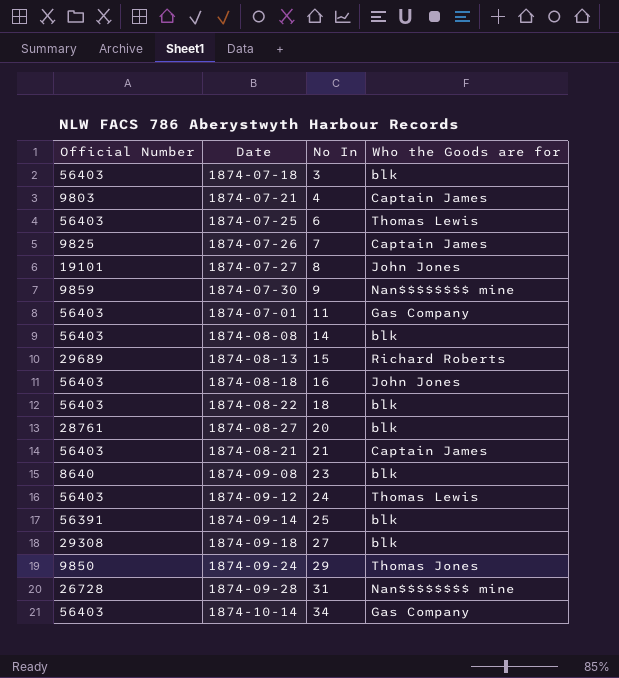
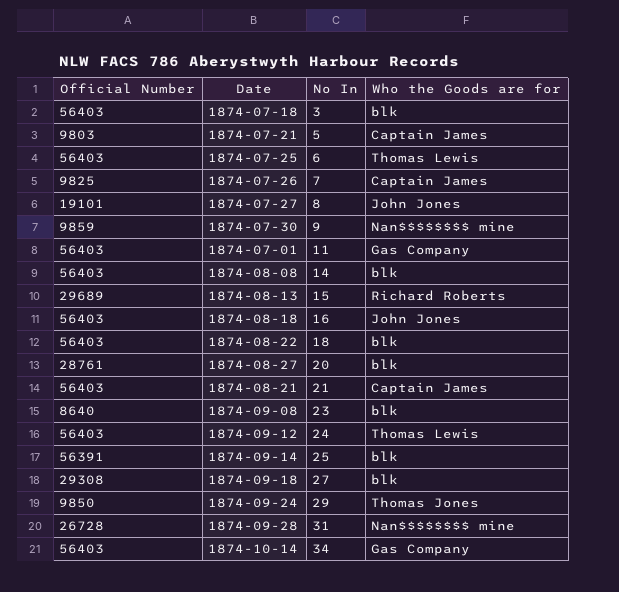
1874-07-21 | No In: 4 -> 5

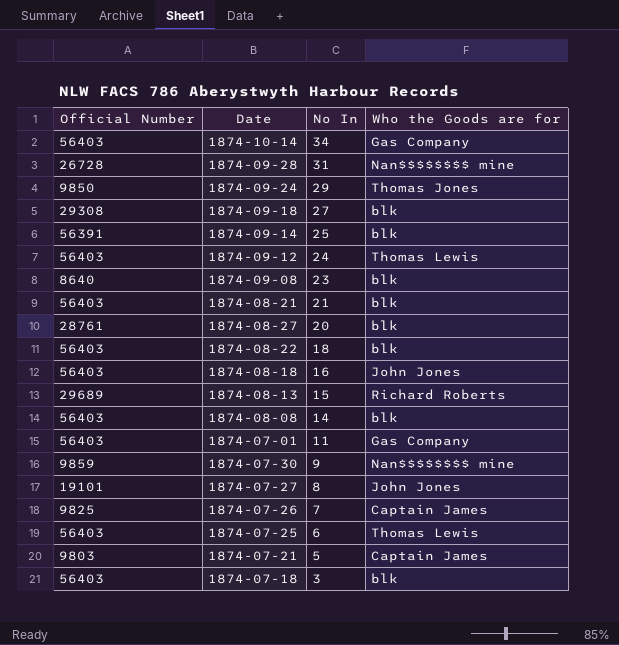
row order: No In ascending -> No In descending
1874-08-21 | Who the Goods are for: Captain James -> blk

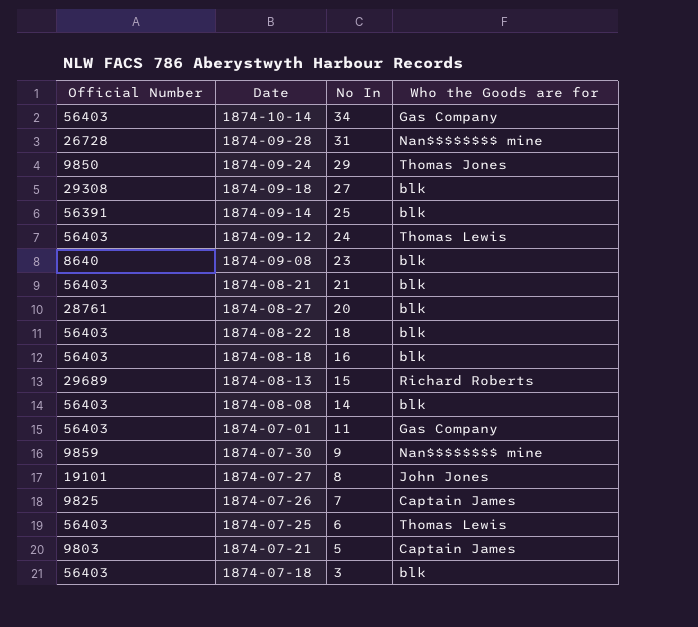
1874-08-18 | Who the Goods are for: John Jones -> blk

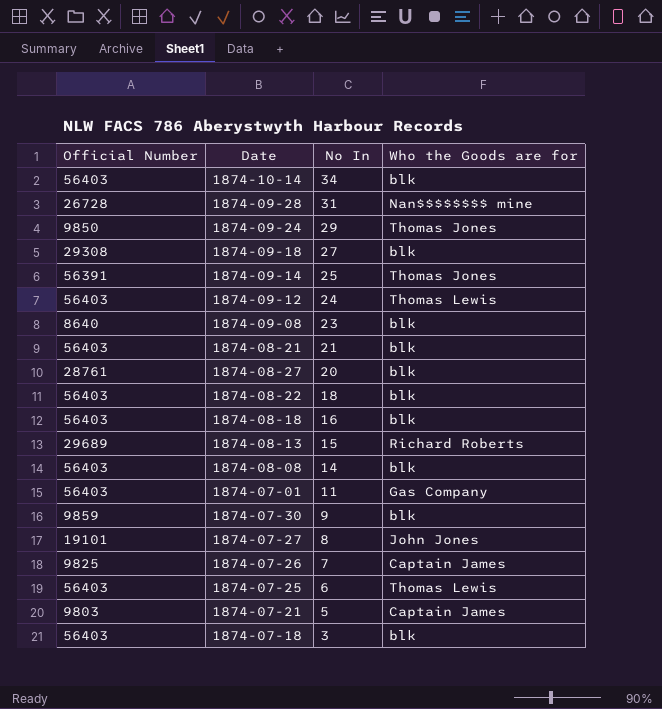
1874-10-14 | Who the Goods are for: Gas Company -> blk
1874-09-14 | Who the Goods are for: blk -> Thomas Jones
1874-07-30 | Who the Goods are for: Nan$$$$$$$$ mine -> blk

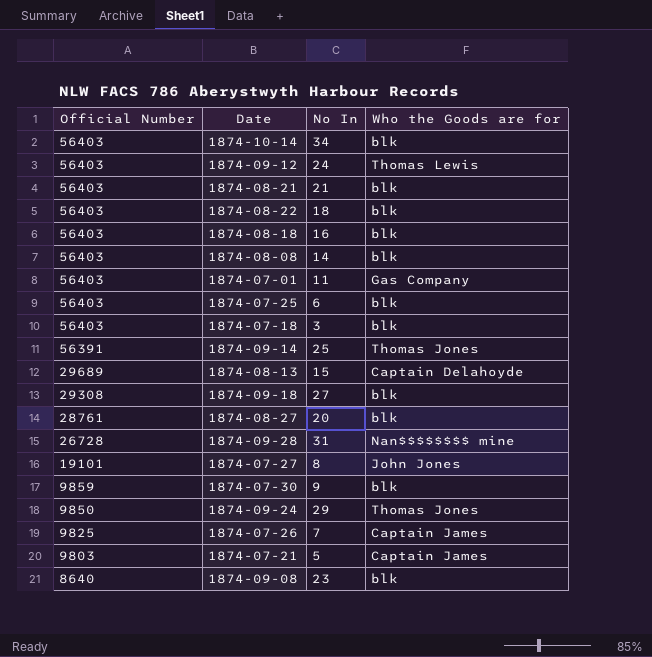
row order: No In descending -> Official Number descending
1874-07-25 | Who the Goods are for: Thomas Lewis -> blk
1874-08-13 | Who the Goods are for: Richard Roberts -> Captain Delahoyde

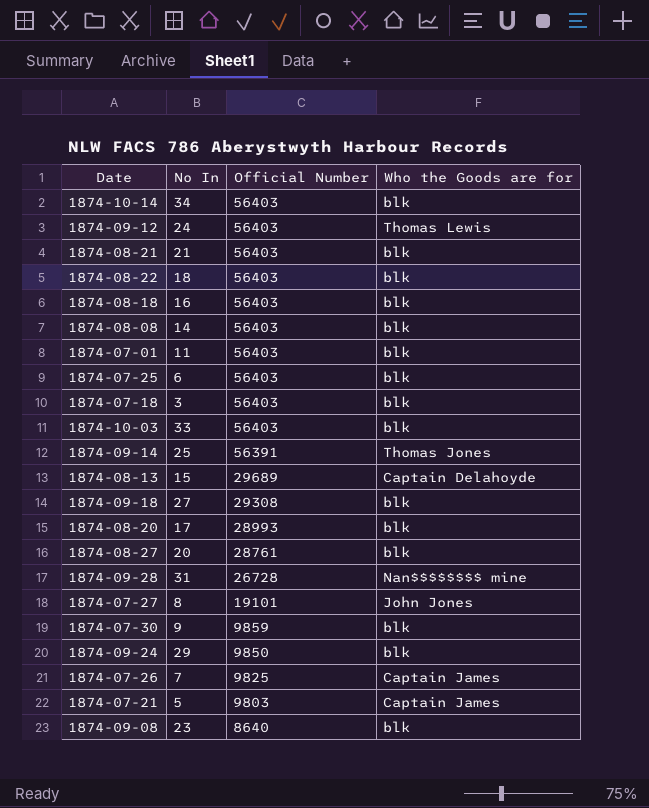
column Official Number | position: 1 -> 3
1874-07-01 | Who the Goods are for: Gas Company -> blk
row 1874-10-03: none -> 33 | 56403 | blk
row 1874-08-20: none -> 17 | 28993 | blk
1874-09-24 | Who the Goods are for: Thomas Jones -> blk

